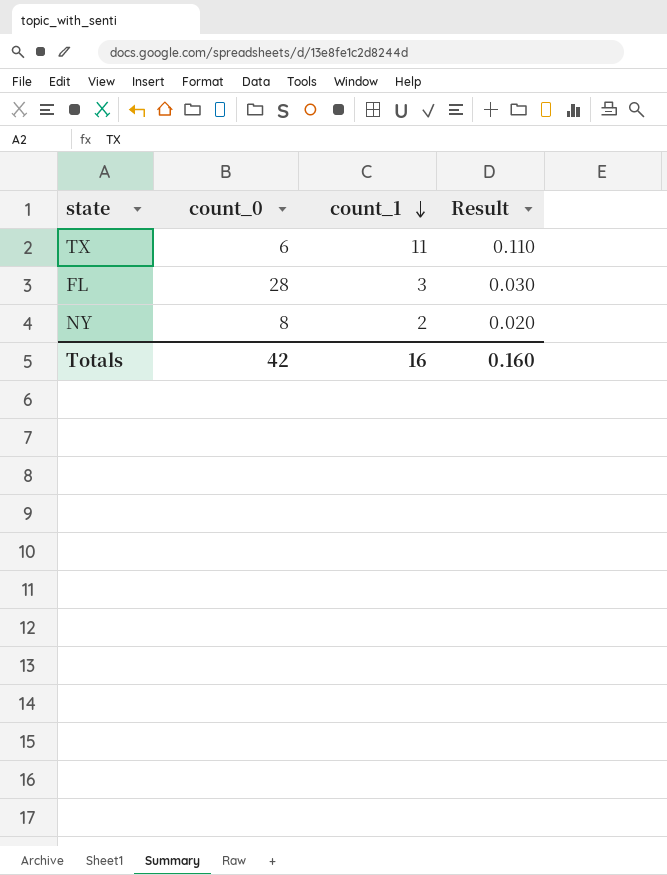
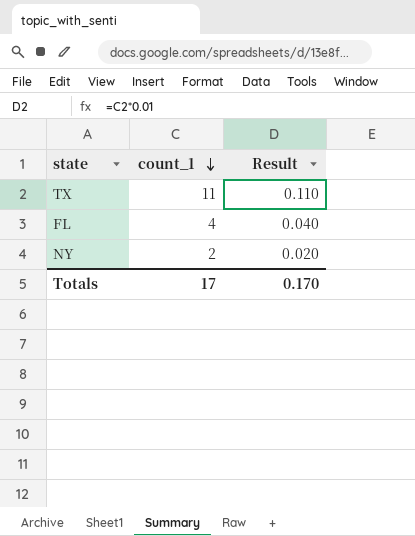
column count_0 | position: 2 -> none
FL | count_1: 3 -> 4
FL | Result: 0.030 -> 0.040
Totals | count_1: 16 -> 17
Totals | Result: 0.160 -> 0.170

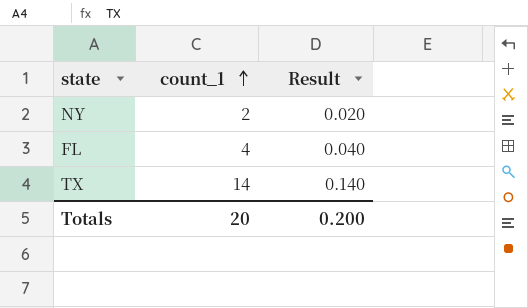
row order: count_1 descending -> count_1 ascending
TX | count_1: 11 -> 14
TX | Result: 0.110 -> 0.140
Totals | count_1: 17 -> 20
Totals | Result: 0.170 -> 0.200

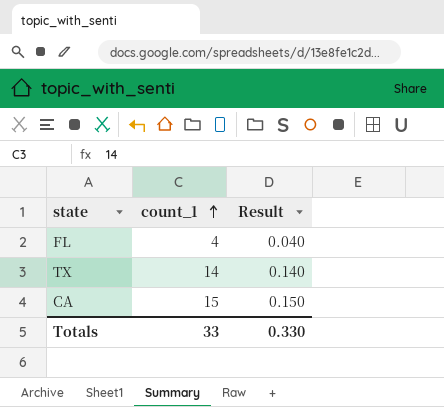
row NY: 2 | 0.020 -> none
row CA: none -> 15 | 0.150
Totals | count_1: 20 -> 33
Totals | Result: 0.200 -> 0.330

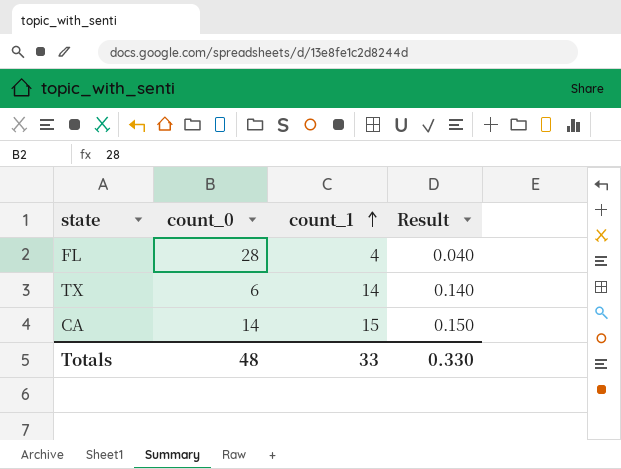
column count_0 | position: none -> 2

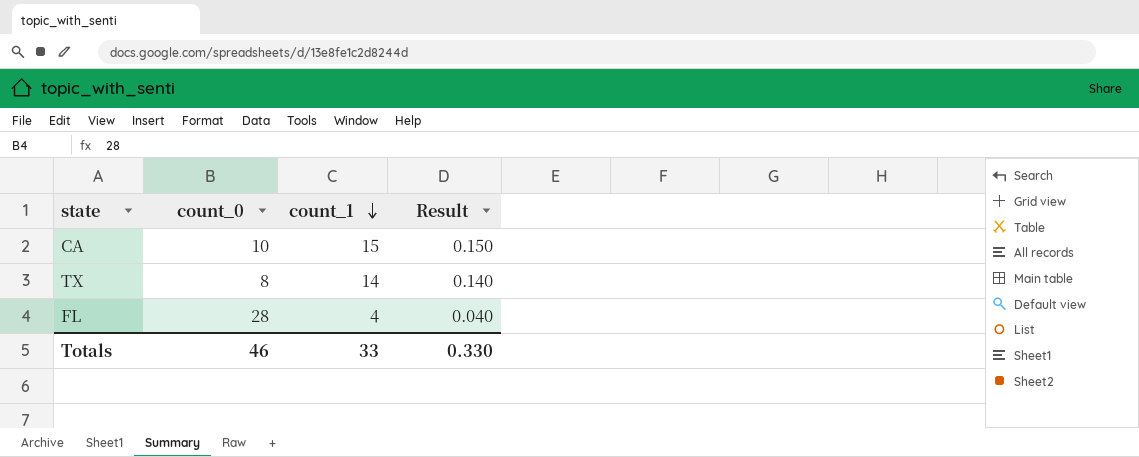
row order: count_1 ascending -> count_1 descending
CA | count_0: 14 -> 10
TX | count_0: 6 -> 8
Totals | count_0: 48 -> 46

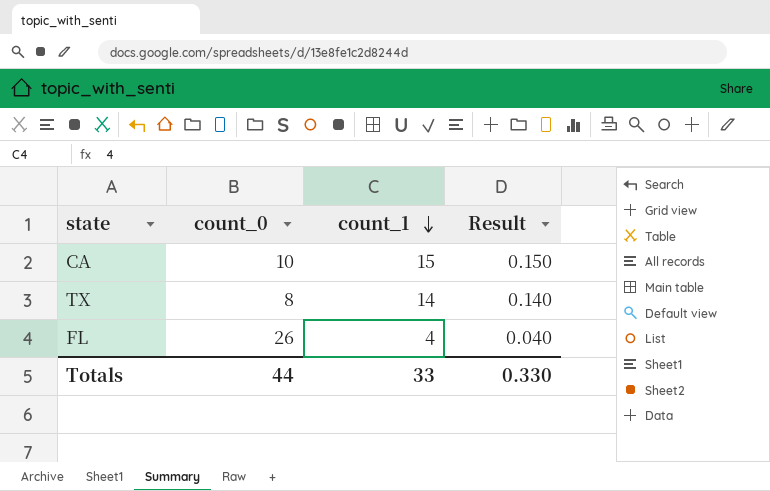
FL | count_0: 28 -> 26
Totals | count_0: 46 -> 44

